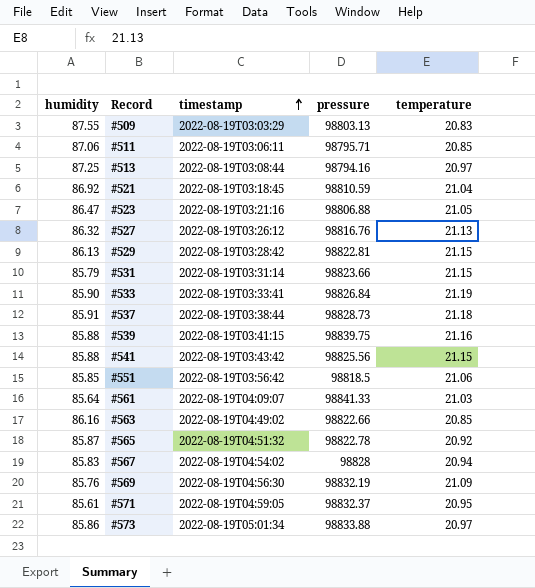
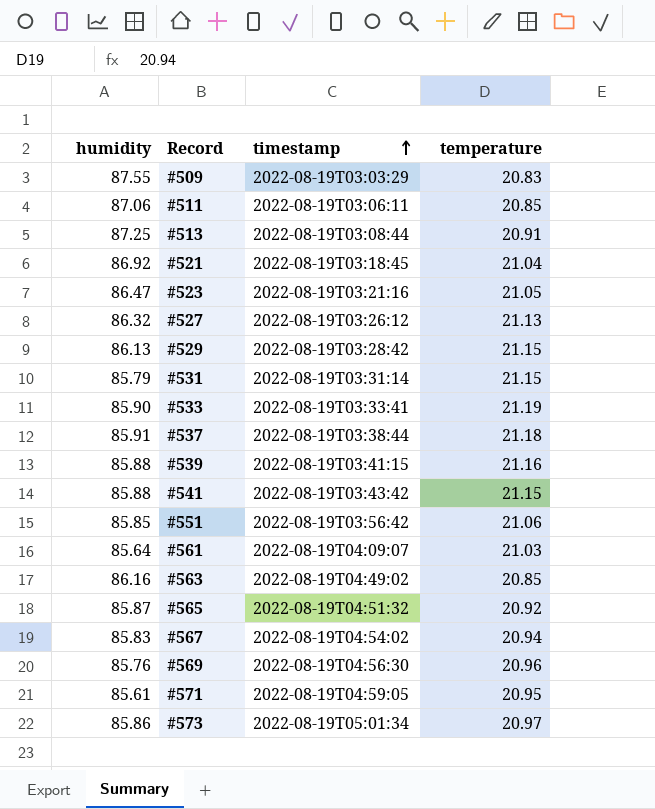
column pressure | position: 4 -> none
#513 | temperature: 20.97 -> 20.91
#569 | temperature: 21.09 -> 20.96

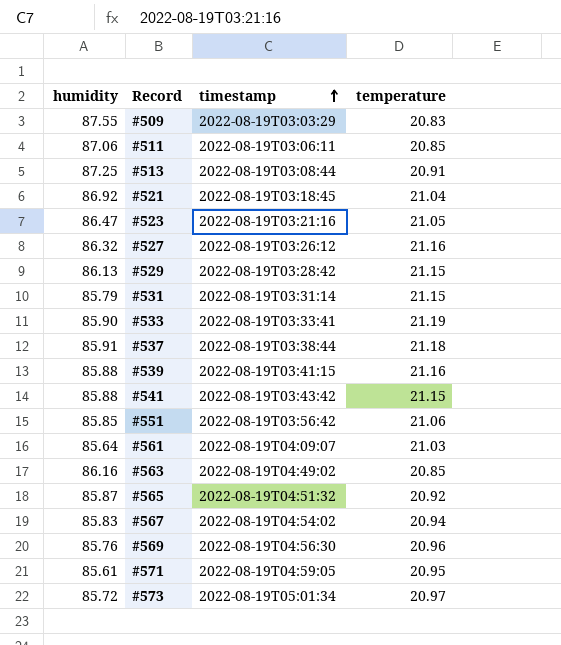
#527 | temperature: 21.13 -> 21.16
#573 | humidity: 85.86 -> 85.72

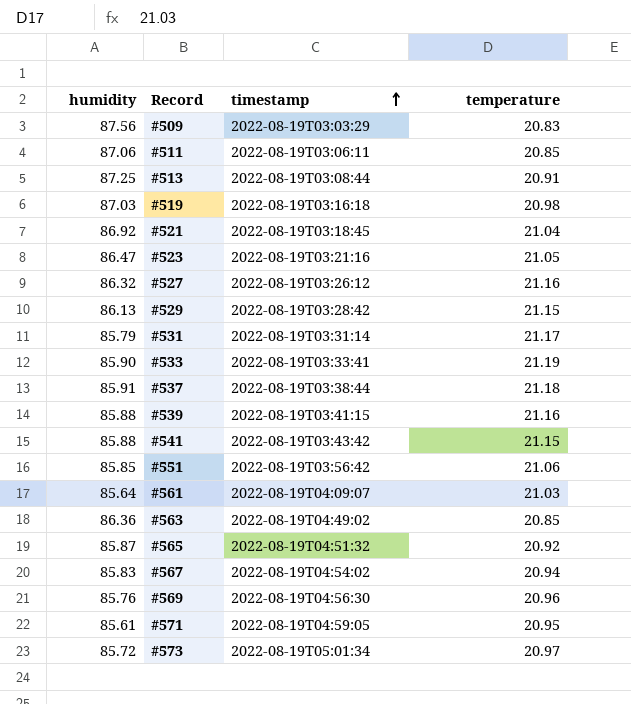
#509 | humidity: 87.55 -> 87.56
row #519: none -> 87.03 | 2022-08-19T03:16:18 | 20.98
#531 | temperature: 21.15 -> 21.17
#563 | humidity: 86.16 -> 86.36

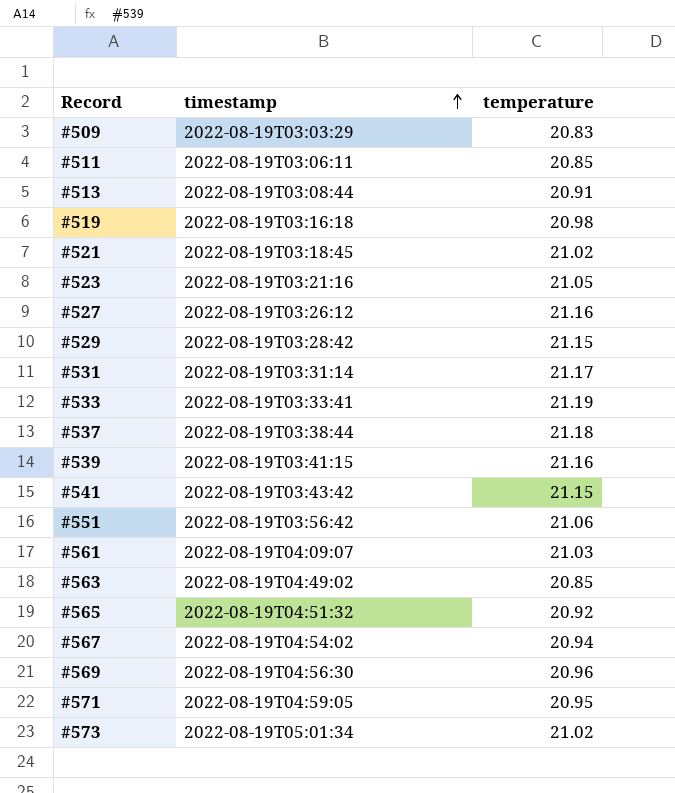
column humidity | position: 1 -> none
#521 | temperature: 21.04 -> 21.02
#573 | temperature: 20.97 -> 21.02

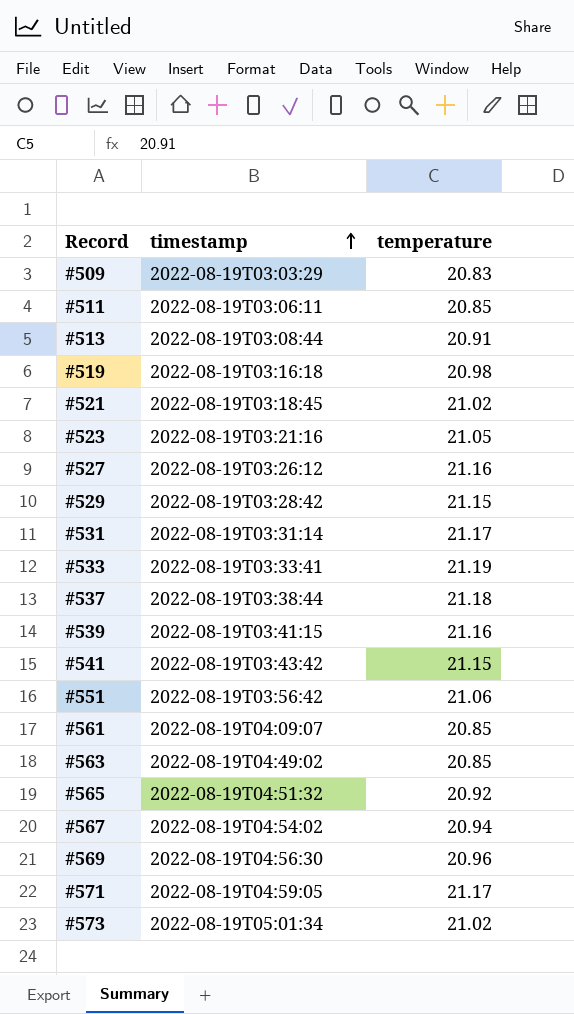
#561 | temperature: 21.03 -> 20.85
#571 | temperature: 20.95 -> 21.17

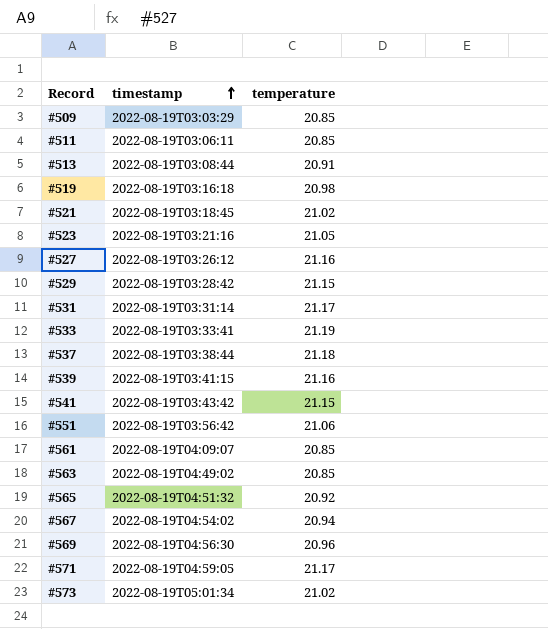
#509 | temperature: 20.83 -> 20.85

